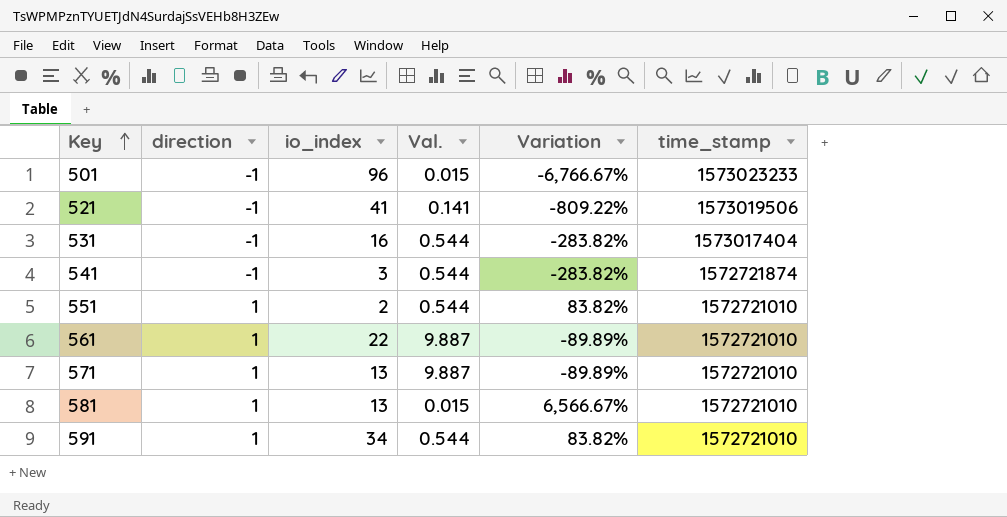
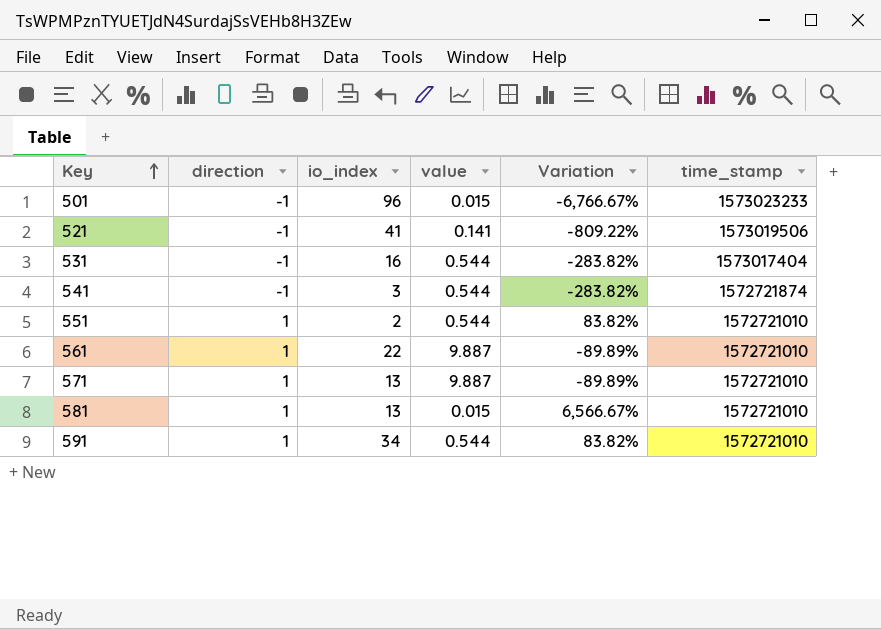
column name: Val. -> value

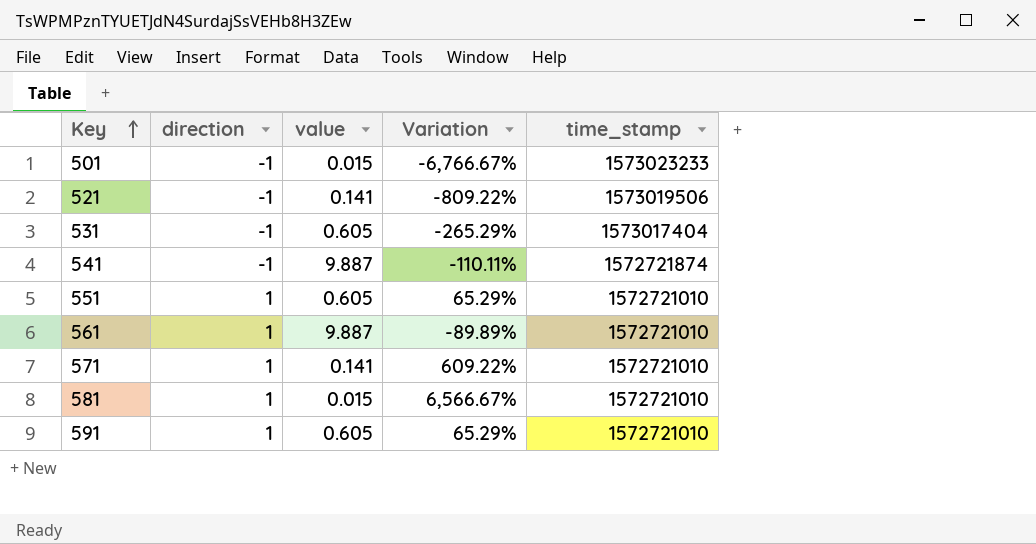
column io_index | position: 3 -> none
531 | value: 0.544 -> 0.605
531 | Variation: -283.82% -> -265.29%
541 | value: 0.544 -> 9.887
541 | Variation: -283.82% -> -110.11%
551 | value: 0.544 -> 0.605
551 | Variation: 83.82% -> 65.29%
571 | value: 9.887 -> 0.141
571 | Variation: -89.89% -> 609.22%
591 | value: 0.544 -> 0.605
591 | Variation: 83.82% -> 65.29%

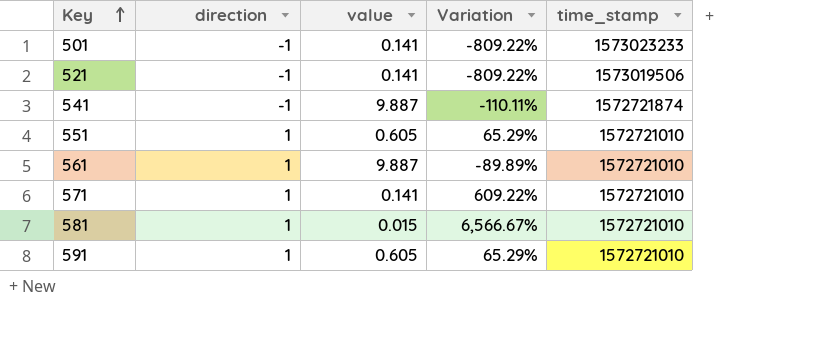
row 531: -1 | 0.605 | -265.29% | 1573017404 -> none
501 | value: 0.015 -> 0.141
501 | Variation: -6,766.67% -> -809.22%

